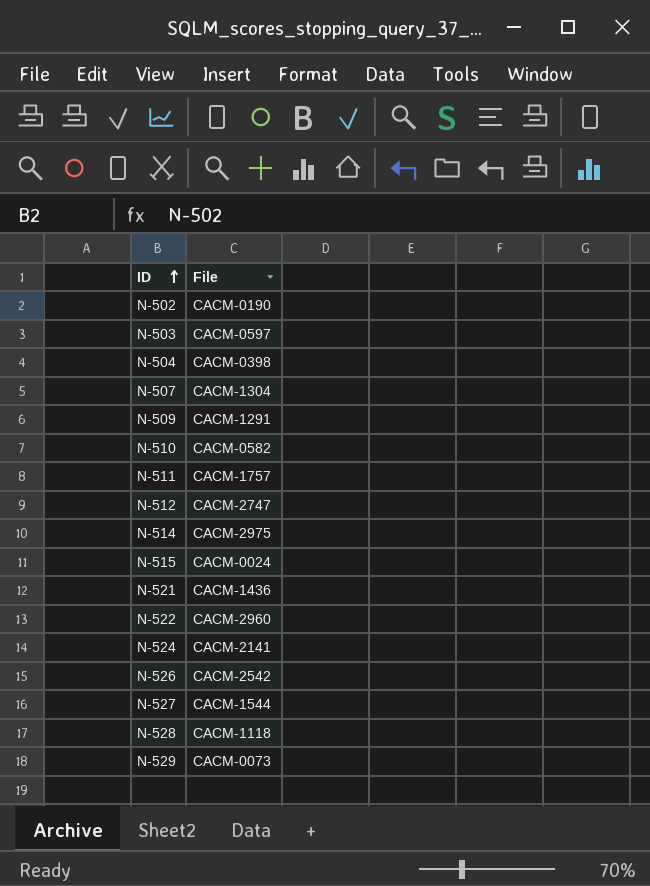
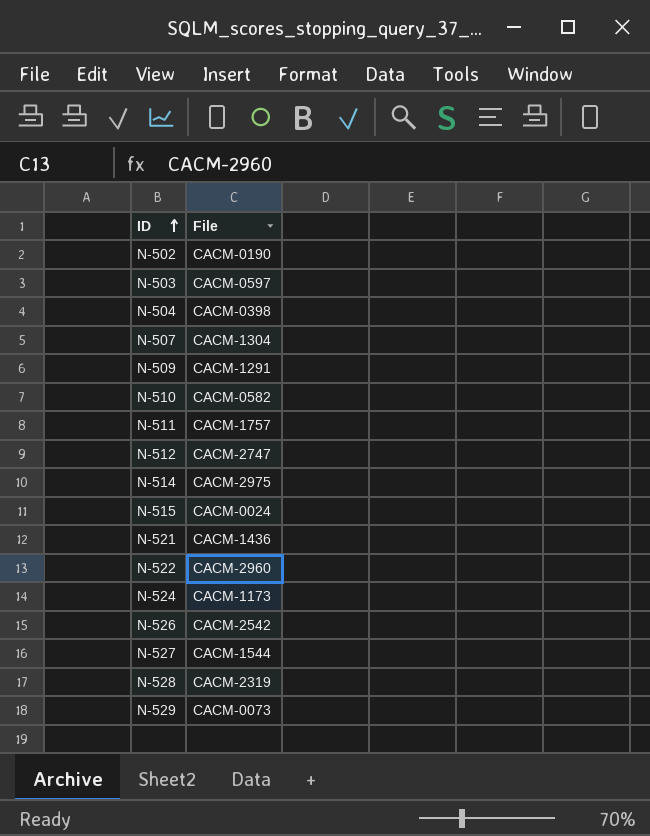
N-524 | File: CACM-2141 -> CACM-1173
N-528 | File: CACM-1118 -> CACM-2319

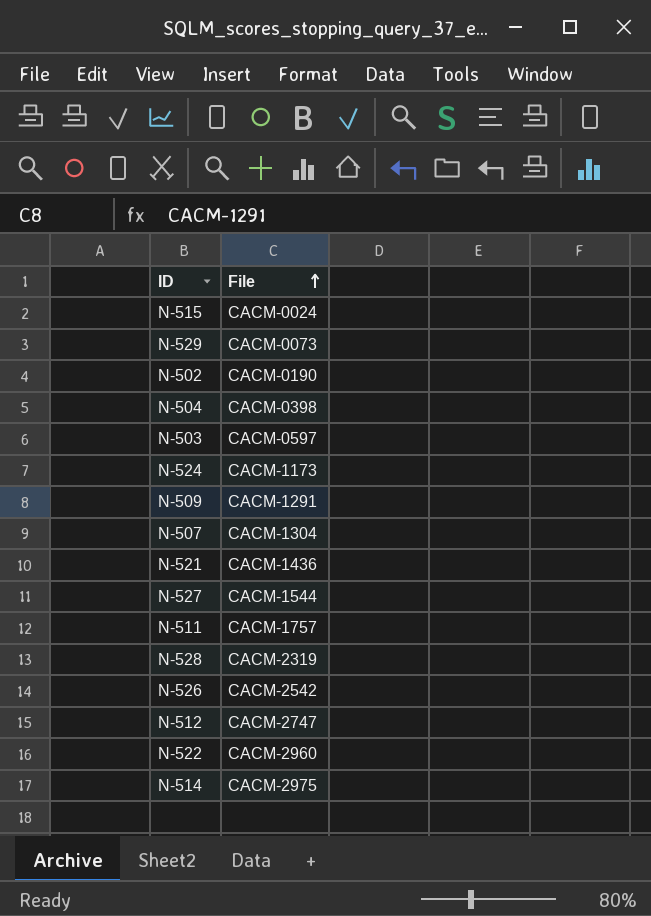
row order: ID ascending -> File ascending
row N-510: CACM-0582 -> none

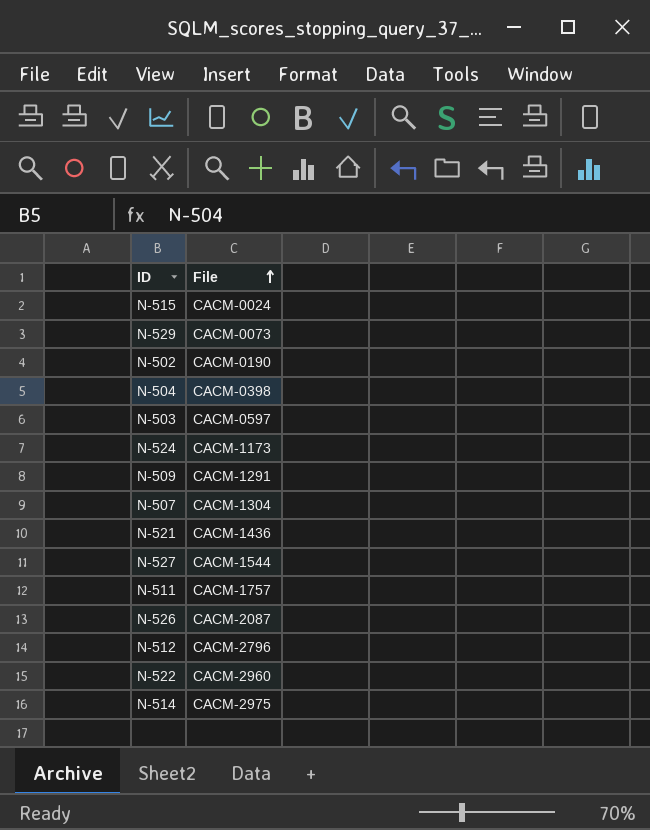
row N-528: CACM-2319 -> none
N-526 | File: CACM-2542 -> CACM-2087
N-512 | File: CACM-2747 -> CACM-2796

